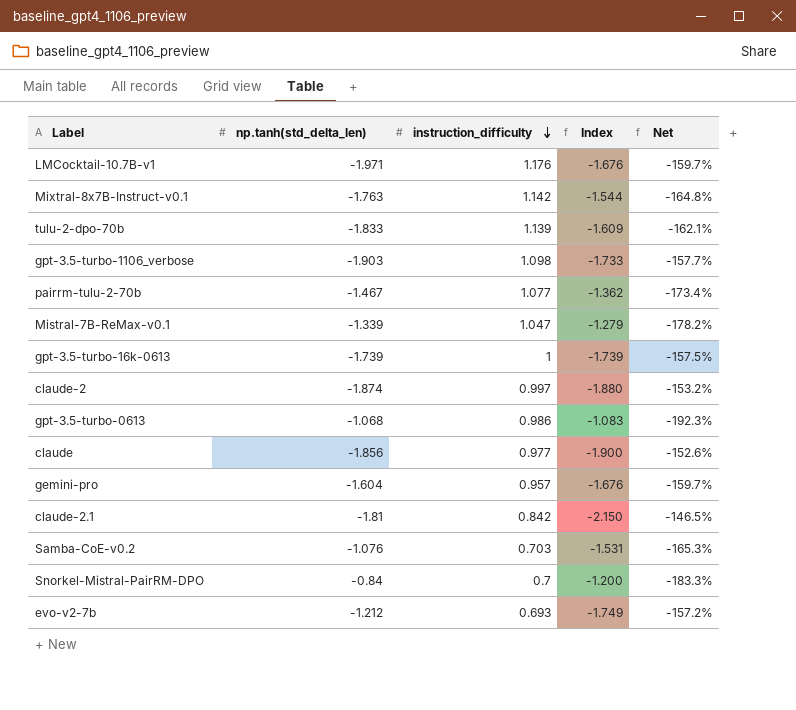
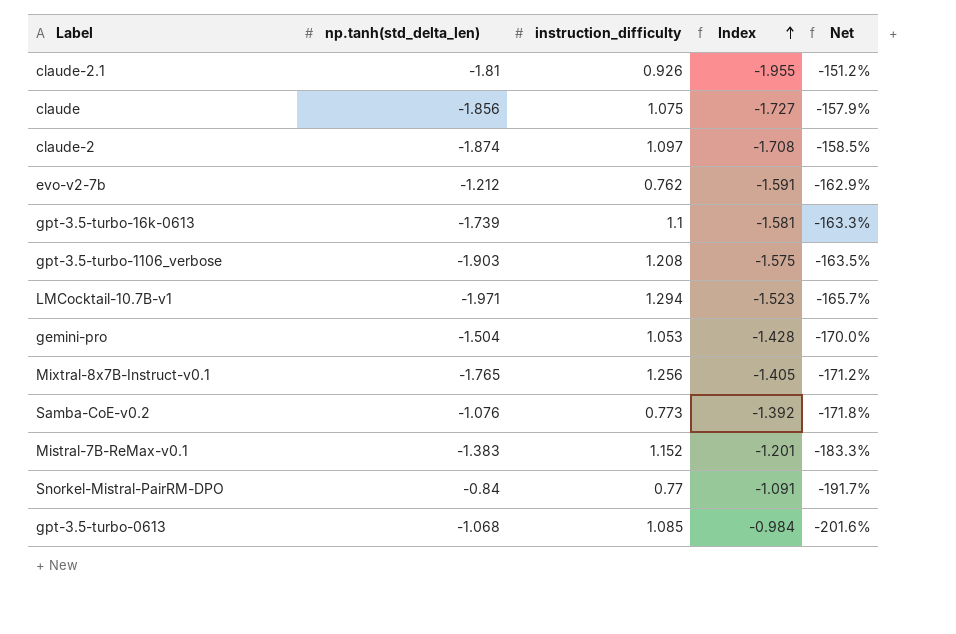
row order: instruction_difficulty descending -> Index ascending
row tulu-2-dpo-70b: -1.833 | 1.139 | -1.609 | -162.1% -> none
row pairrm-tulu-2-70b: -1.467 | 1.077 | -1.362 | -173.4% -> none
claude-2.1 | instruction_difficulty: 0.842 -> 0.926
claude-2.1 | Index: -2.150 -> -1.955
claude-2.1 | Net: -146.5% -> -151.2%
claude | instruction_difficulty: 0.977 -> 1.075
claude | Index: -1.900 -> -1.727
claude | Net: -152.6% -> -157.9%
claude-2 | instruction_difficulty: 0.997 -> 1.097
claude-2 | Index: -1.880 -> -1.708
claude-2 | Net: -153.2% -> -158.5%
evo-v2-7b | instruction_difficulty: 0.693 -> 0.762
evo-v2-7b | Index: -1.749 -> -1.591
evo-v2-7b | Net: -157.2% -> -162.9%
gpt-3.5-turbo-16k-0613 | instruction_difficulty: 1 -> 1.1
gpt-3.5-turbo-16k-0613 | Index: -1.739 -> -1.581
gpt-3.5-turbo-16k-0613 | Net: -157.5% -> -163.3%
gpt-3.5-turbo-1106_verbose | instruction_difficulty: 1.098 -> 1.208
gpt-3.5-turbo-1106_verbose | Index: -1.733 -> -1.575
gpt-3.5-turbo-1106_verbose | Net: -157.7% -> -163.5%
LMCocktail-10.7B-v1 | instruction_difficulty: 1.176 -> 1.294
LMCocktail-10.7B-v1 | Index: -1.676 -> -1.523
LMCocktail-10.7B-v1 | Net: -159.7% -> -165.7%
gemini-pro | np.tanh(std_delta_len): -1.604 -> -1.504
gemini-pro | instruction_difficulty: 0.957 -> 1.053
gemini-pro | Index: -1.676 -> -1.428
gemini-pro | Net: -159.7% -> -170.0%
Mixtral-8x7B-Instruct-v0.1 | np.tanh(std_delta_len): -1.763 -> -1.765
Mixtral-8x7B-Instruct-v0.1 | instruction_difficulty: 1.142 -> 1.256
Mixtral-8x7B-Instruct-v0.1 | Index: -1.544 -> -1.405
Mixtral-8x7B-Instruct-v0.1 | Net: -164.8% -> -171.2%
Samba-CoE-v0.2 | instruction_difficulty: 0.703 -> 0.773
Samba-CoE-v0.2 | Index: -1.531 -> -1.392
Samba-CoE-v0.2 | Net: -165.3% -> -171.8%
Mistral-7B-ReMax-v0.1 | np.tanh(std_delta_len): -1.339 -> -1.383
Mistral-7B-ReMax-v0.1 | instruction_difficulty: 1.047 -> 1.152
Mistral-7B-ReMax-v0.1 | Index: -1.279 -> -1.201
Mistral-7B-ReMax-v0.1 | Net: -178.2% -> -183.3%
Snorkel-Mistral-PairRM-DPO | instruction_difficulty: 0.7 -> 0.77
Snorkel-Mistral-PairRM-DPO | Index: -1.200 -> -1.091
Snorkel-Mistral-PairRM-DPO | Net: -183.3% -> -191.7%
gpt-3.5-turbo-0613 | instruction_difficulty: 0.986 -> 1.085
gpt-3.5-turbo-0613 | Index: -1.083 -> -0.984
gpt-3.5-turbo-0613 | Net: -192.3% -> -201.6%

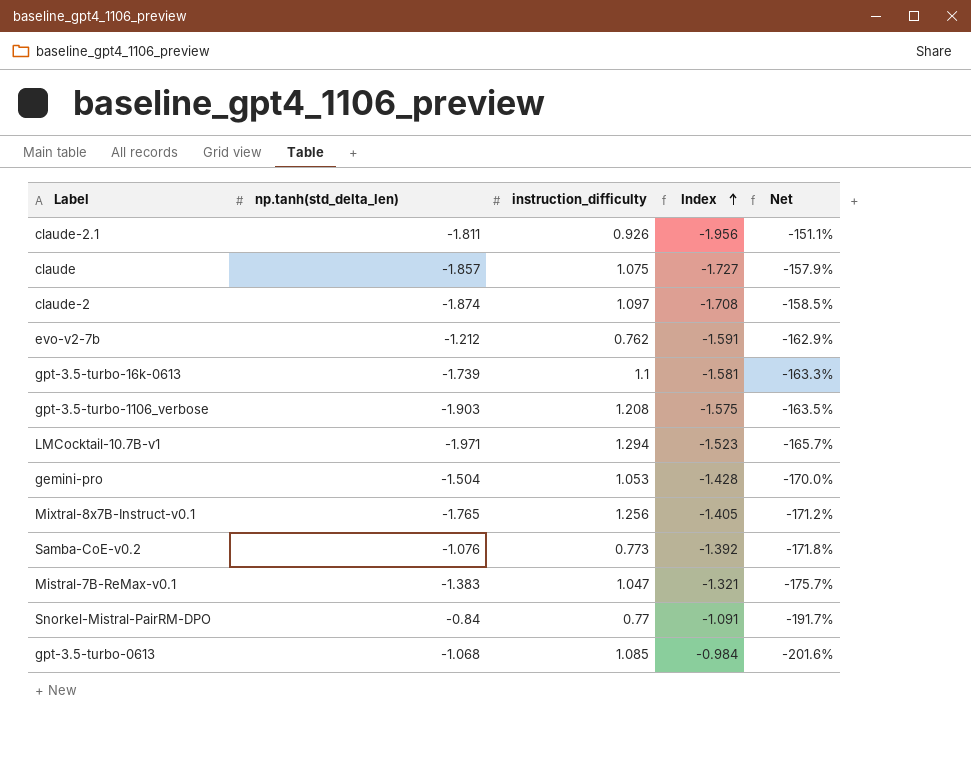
claude-2.1 | np.tanh(std_delta_len): -1.81 -> -1.811
claude-2.1 | Index: -1.955 -> -1.956
claude-2.1 | Net: -151.2% -> -151.1%
claude | np.tanh(std_delta_len): -1.856 -> -1.857
Mistral-7B-ReMax-v0.1 | instruction_difficulty: 1.152 -> 1.047
Mistral-7B-ReMax-v0.1 | Index: -1.201 -> -1.321
Mistral-7B-ReMax-v0.1 | Net: -183.3% -> -175.7%

